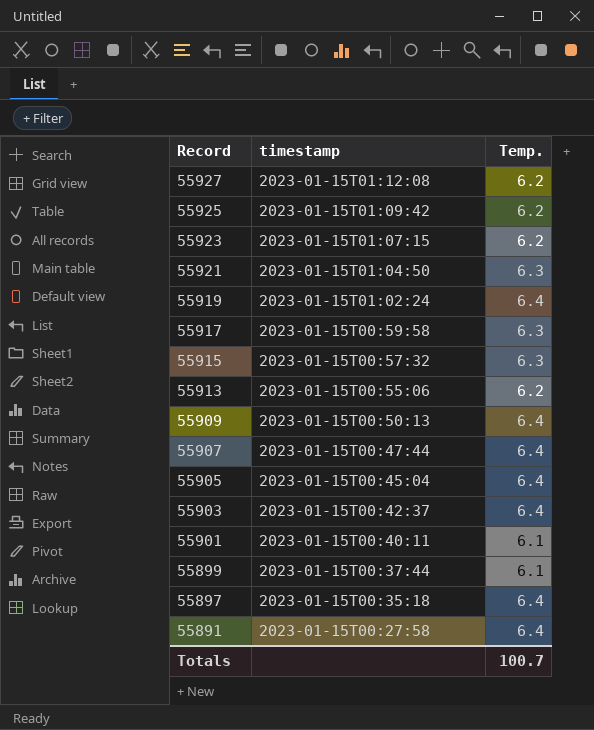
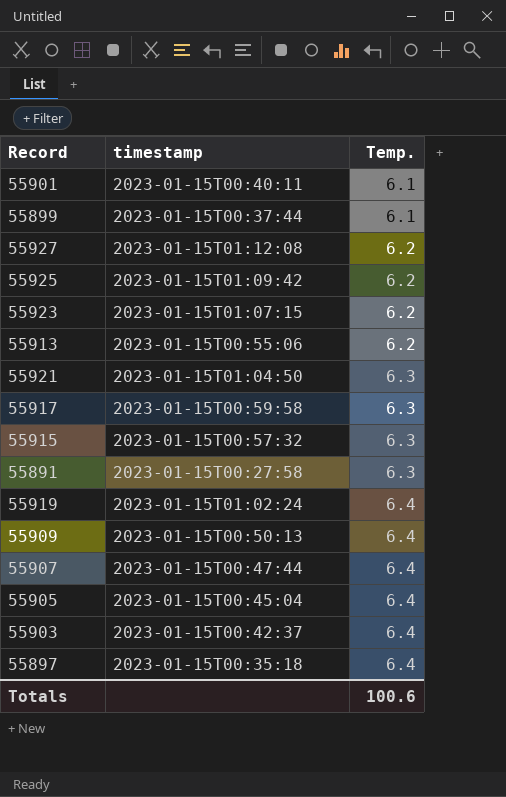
row order: Record descending -> Temp. ascending
55891 | Temp.: 6.4 -> 6.3
Totals | Temp.: 100.7 -> 100.6

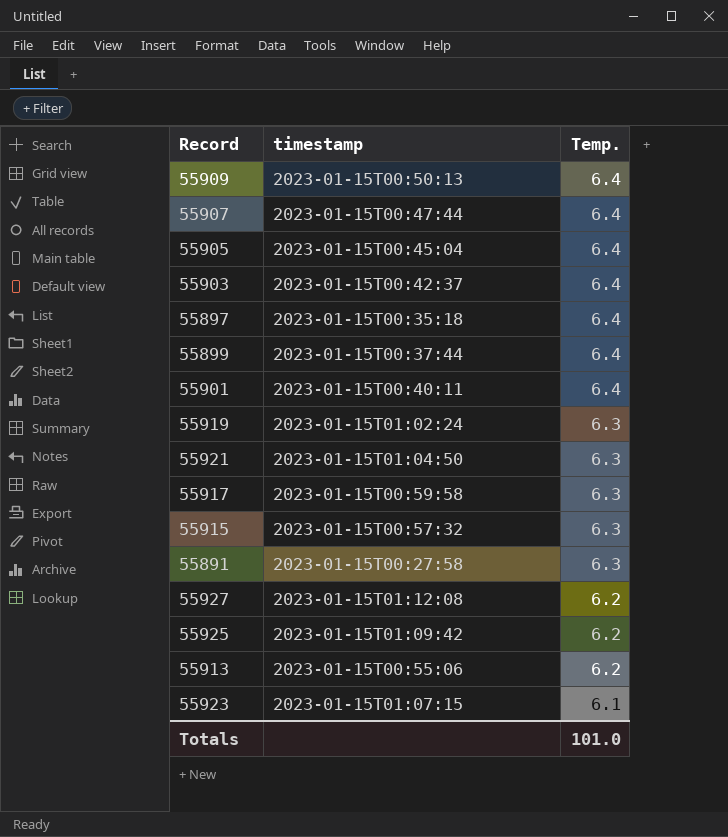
row order: Temp. ascending -> Temp. descending
55899 | Temp.: 6.1 -> 6.4
55901 | Temp.: 6.1 -> 6.4
55919 | Temp.: 6.4 -> 6.3
55923 | Temp.: 6.2 -> 6.1
Totals | Temp.: 100.6 -> 101.0

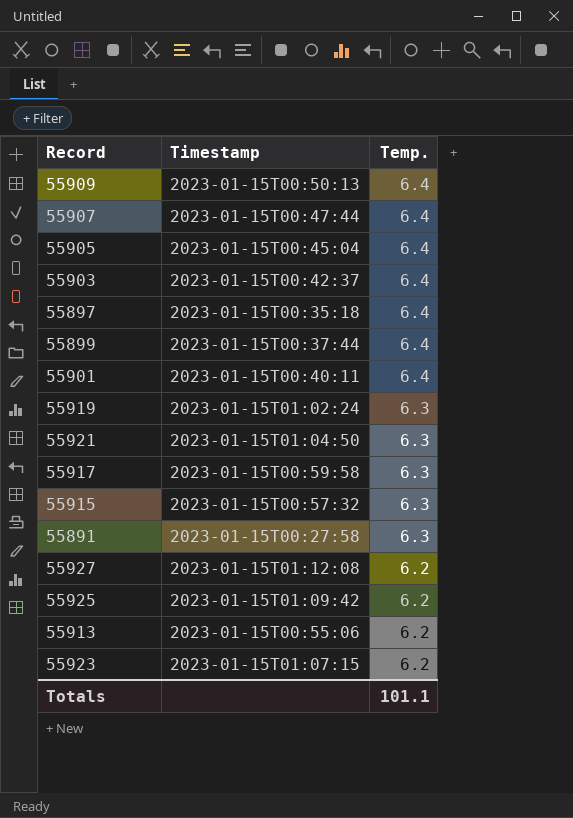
column name: timestamp -> Timestamp
55923 | Temp.: 6.1 -> 6.2
Totals | Temp.: 101.0 -> 101.1

